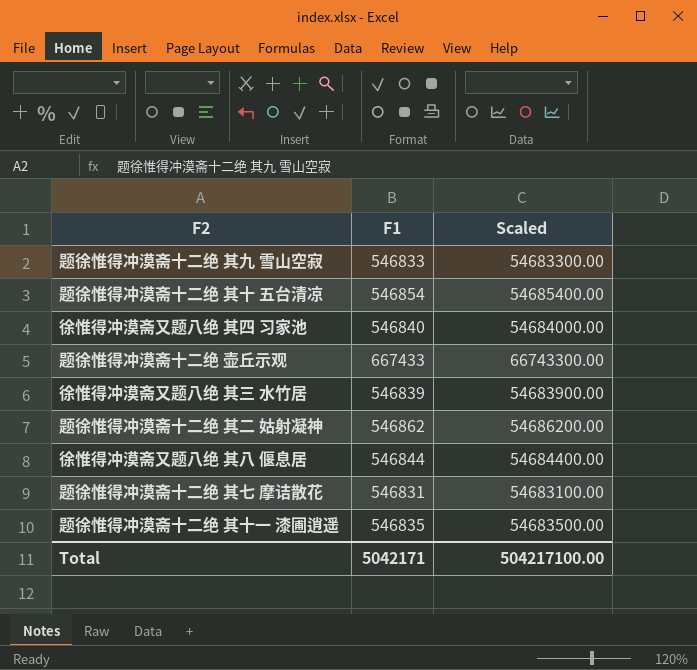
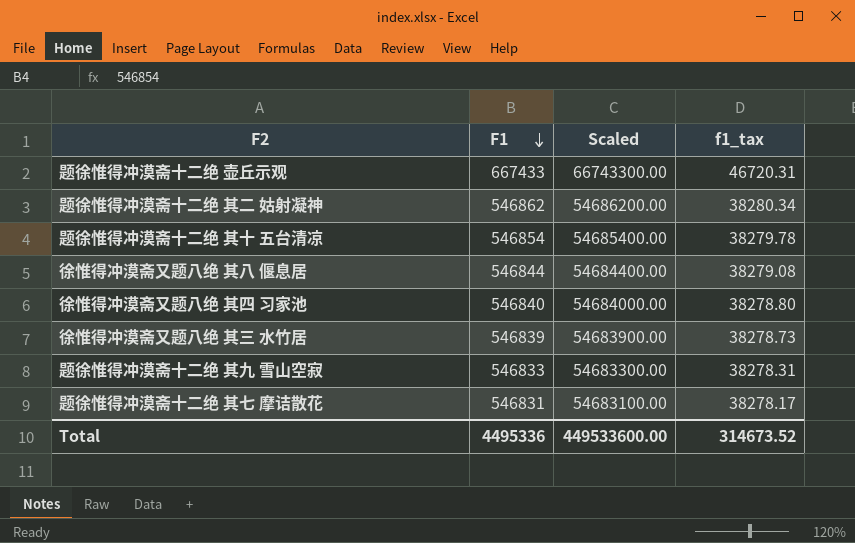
row order: none -> F1 descending
column f1_tax | formula: none -> [F1] * 0.07
row 题徐惟得冲漠斋十二绝 其十一 漆圃逍遥: 546835 | 54683500.00 -> none
Total | F1: 5042171 -> 4495336
Total | Scaled: 504217100.00 -> 449533600.00

